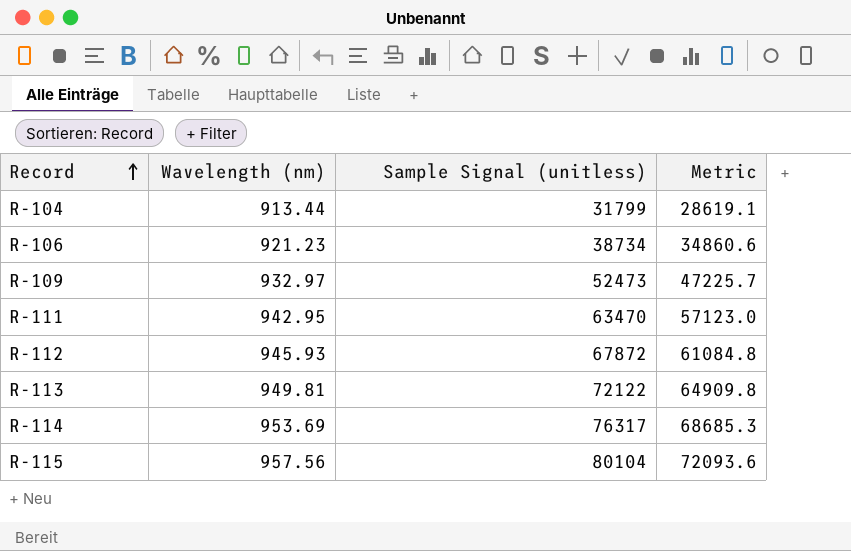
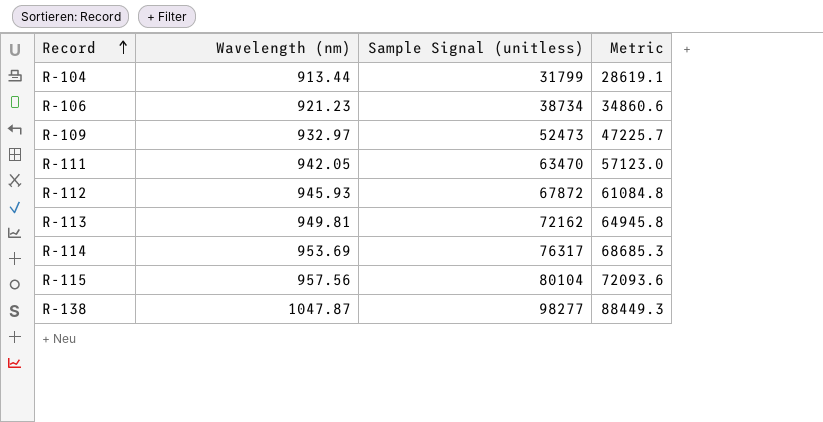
R-111 | Wavelength (nm): 942.95 -> 942.05
R-113 | Sample Signal (unitless): 72122 -> 72162
R-113 | Metric: 64909.8 -> 64945.8
row R-138: none -> 1047.87 | 98277 | 88449.3

